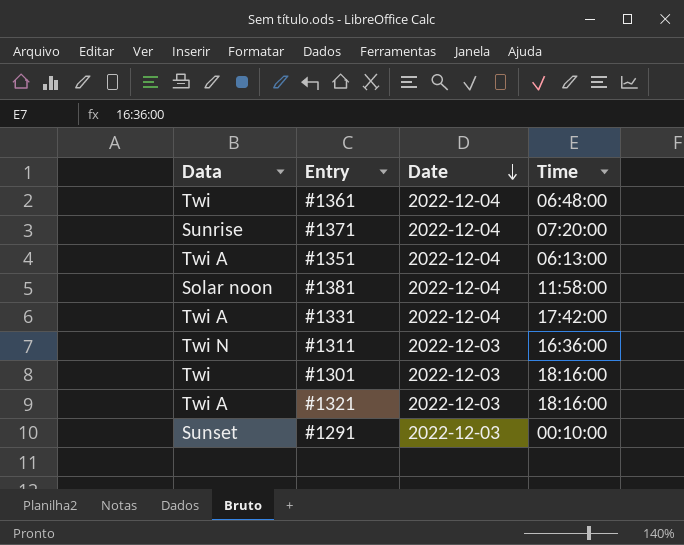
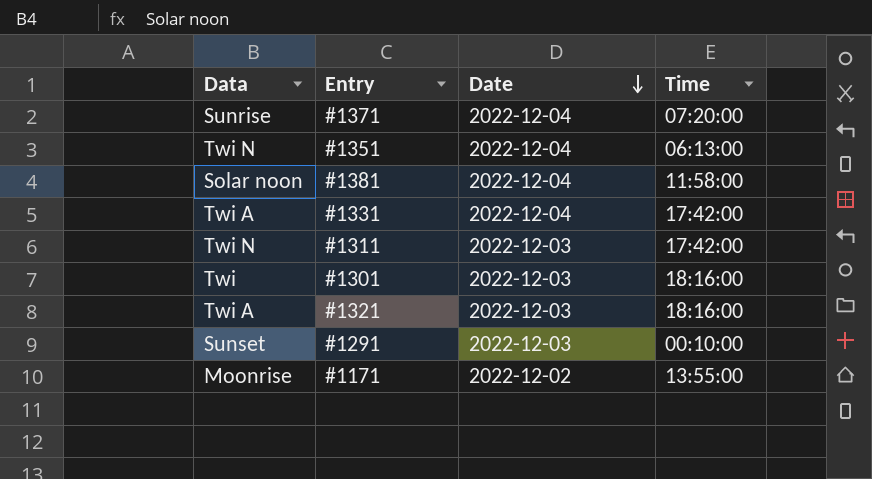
row #1361: Twi | 2022-12-04 | 06:48:00 -> none
#1351 | Data: Twi A -> Twi N
#1311 | Time: 16:36:00 -> 17:42:00
row #1171: none -> Moonrise | 2022-12-02 | 13:55:00

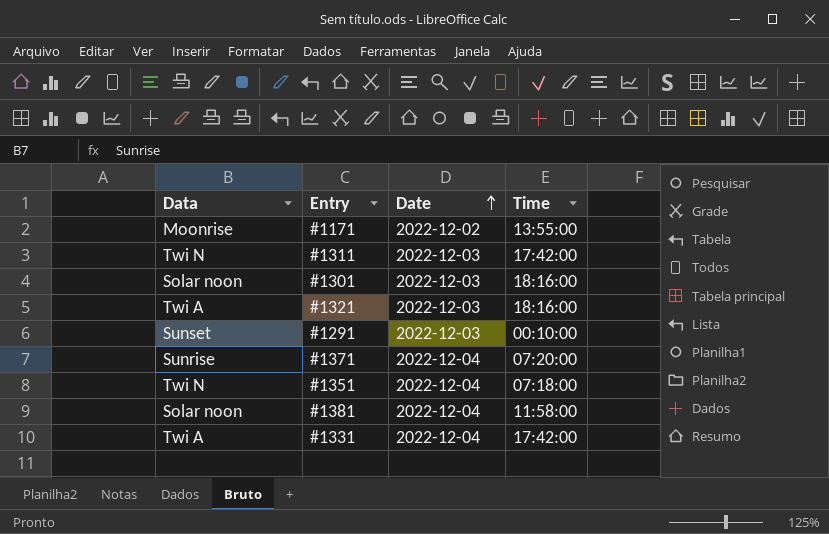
row order: Date descending -> Date ascending
#1301 | Data: Twi -> Solar noon
#1351 | Time: 06:13:00 -> 07:18:00

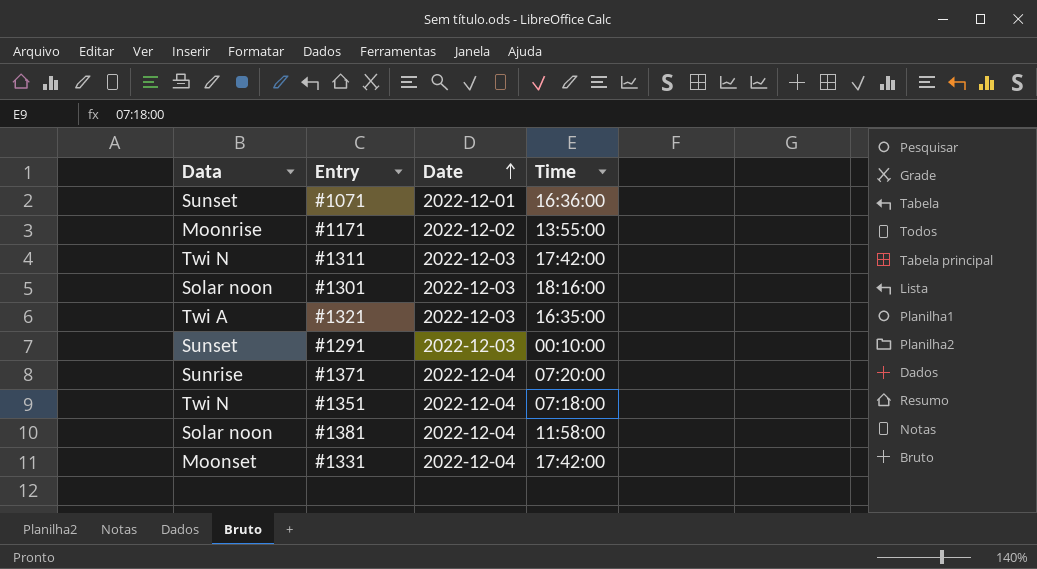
row #1071: none -> Sunset | 2022-12-01 | 16:36:00
#1321 | Time: 18:16:00 -> 16:35:00
#1331 | Data: Twi A -> Moonset

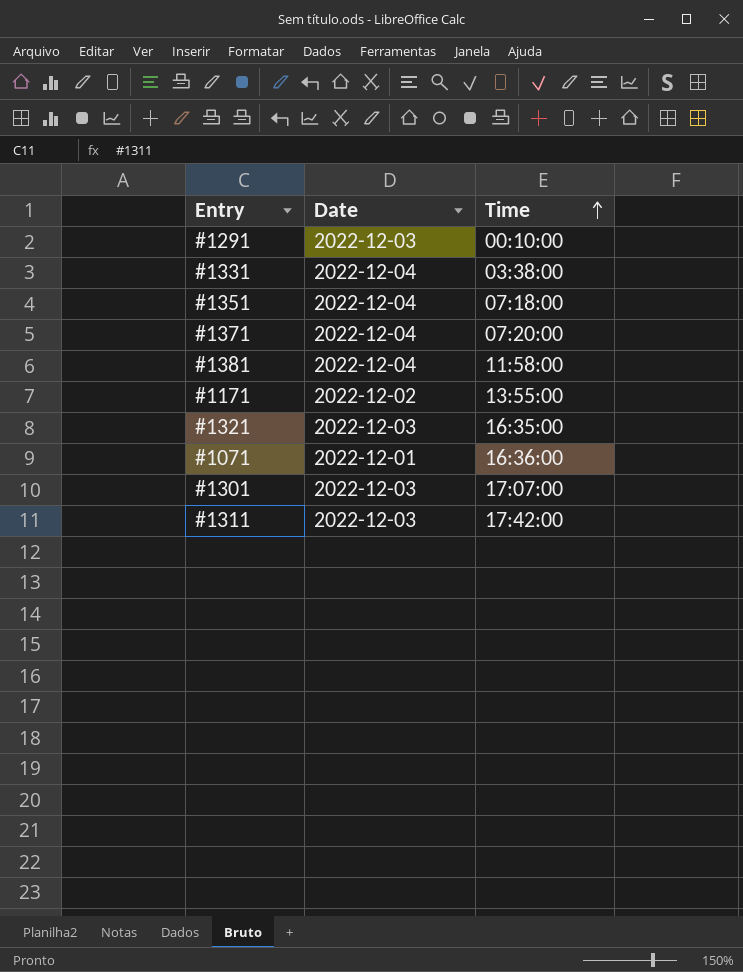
row order: Date ascending -> Time ascending
column Data | position: 1 -> none
#1331 | Time: 17:42:00 -> 03:38:00
#1301 | Time: 18:16:00 -> 17:07:00

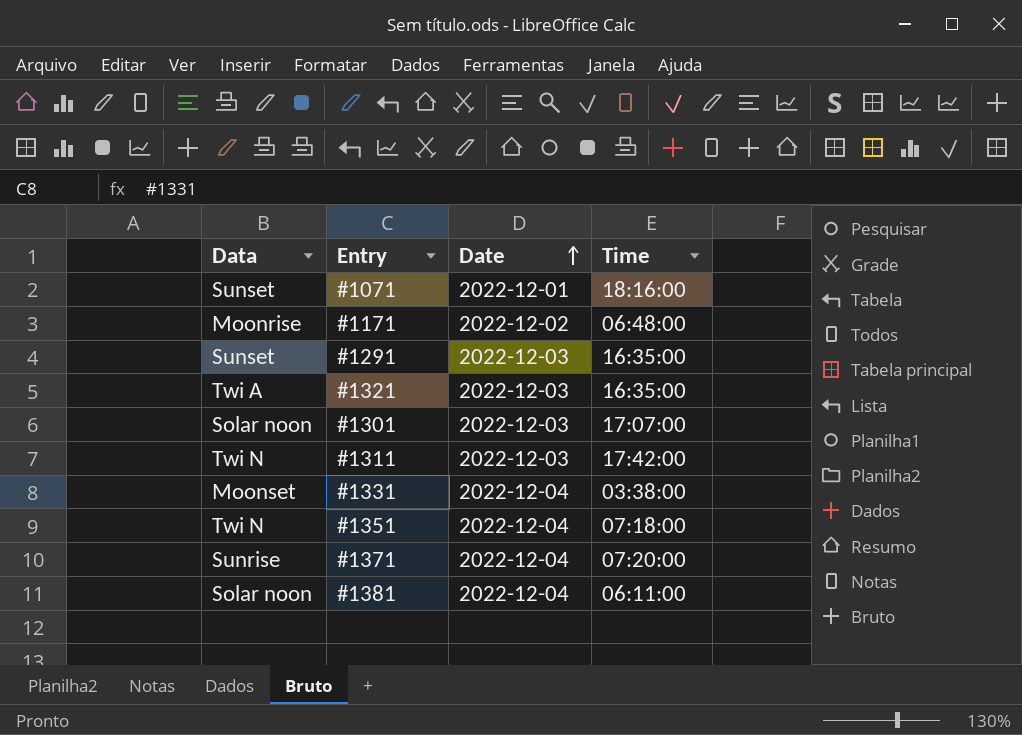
row order: Time ascending -> Date ascending
column Data | position: none -> 1
#1071 | Time: 16:36:00 -> 18:16:00
#1171 | Time: 13:55:00 -> 06:48:00
#1291 | Time: 00:10:00 -> 16:35:00
#1381 | Time: 11:58:00 -> 06:11:00

